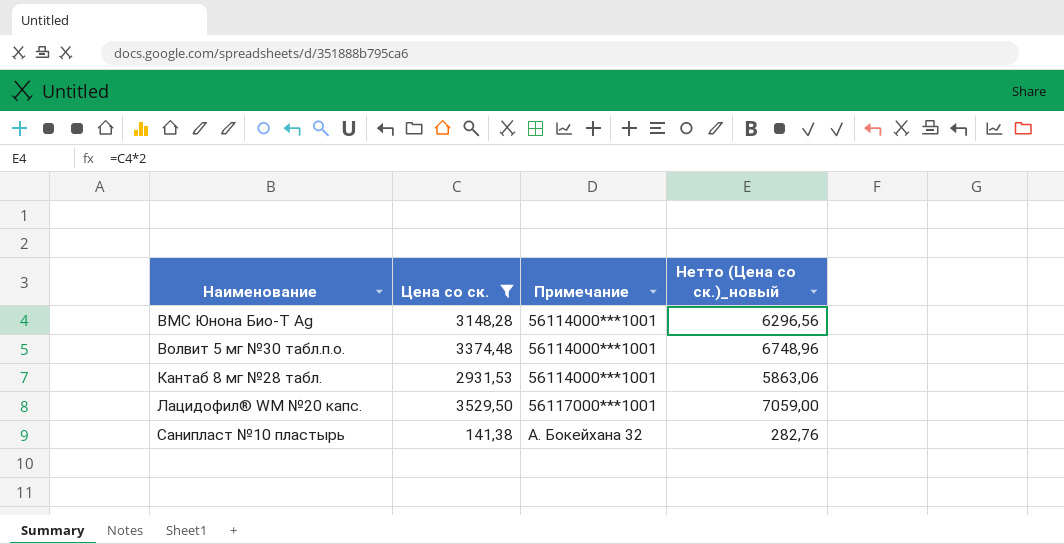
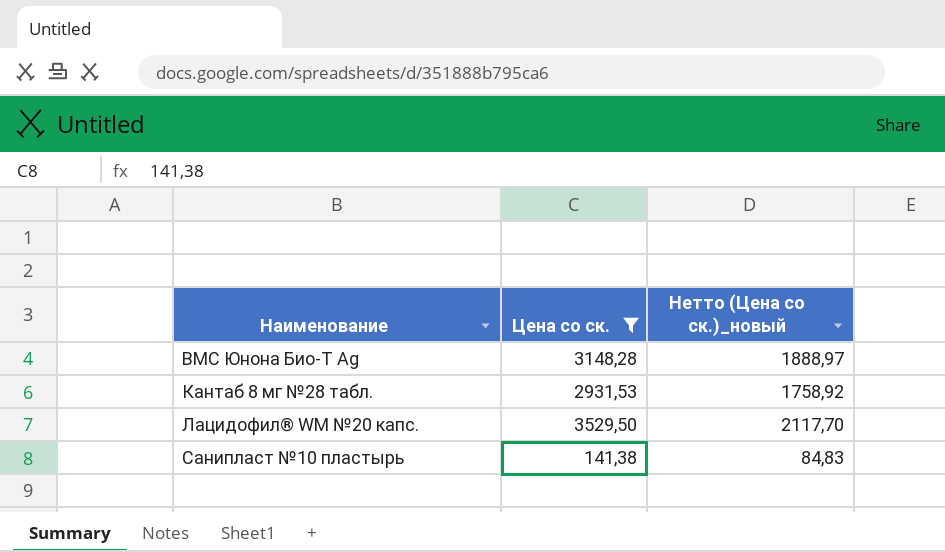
column Примечание | position: 3 -> none
column Нетто (Цена со ск.)_новый | formula: [Цена со ск.] * 2 -> [Цена со ск.] * 0,6
row Волвит 5 мг №30 табл.п.о.: 3374,48 | 56114000***1001 | 6748,96 -> none

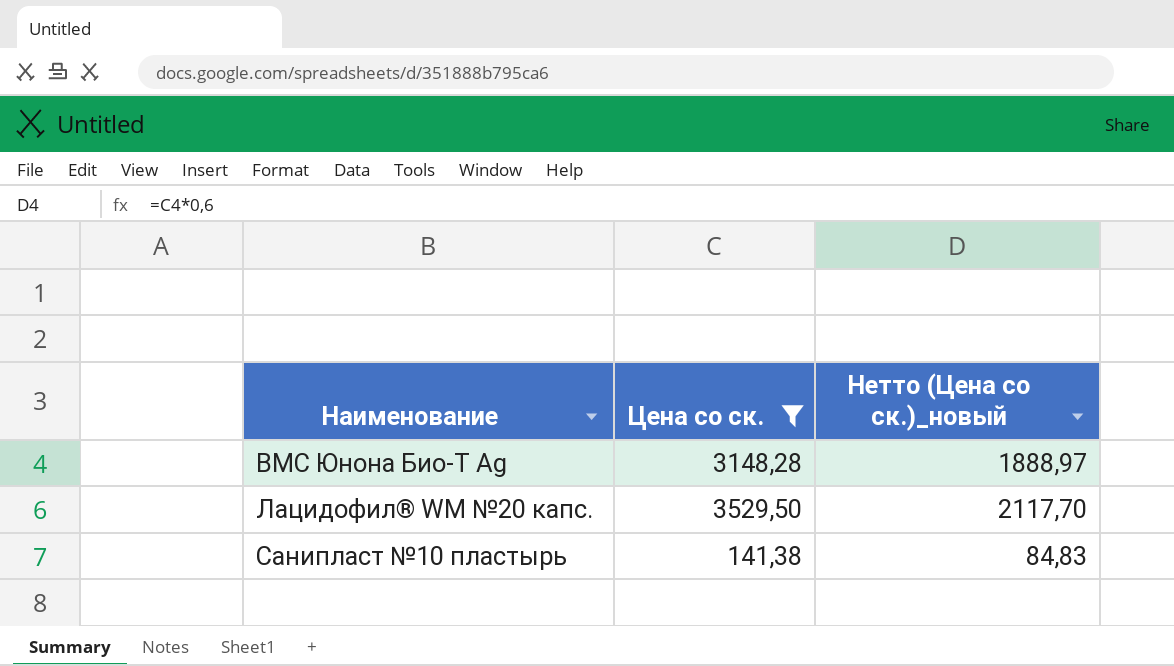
row Кантаб 8 мг №28 табл.: 2931,53 | 1758,92 -> none

